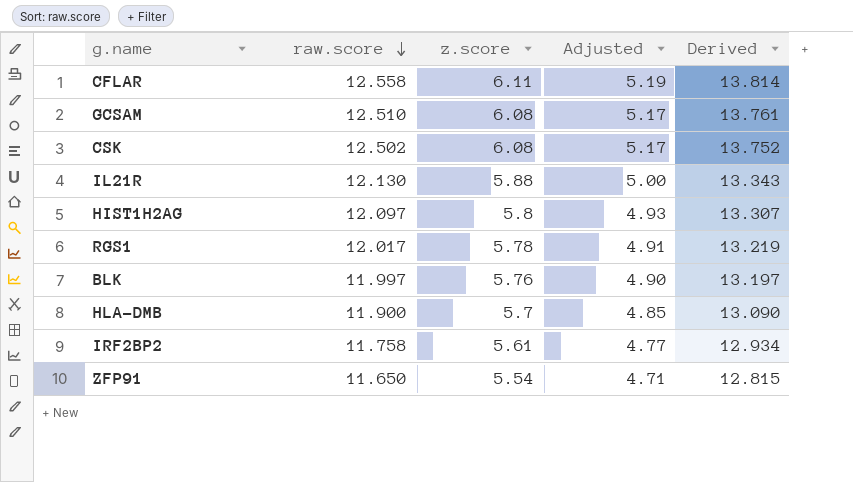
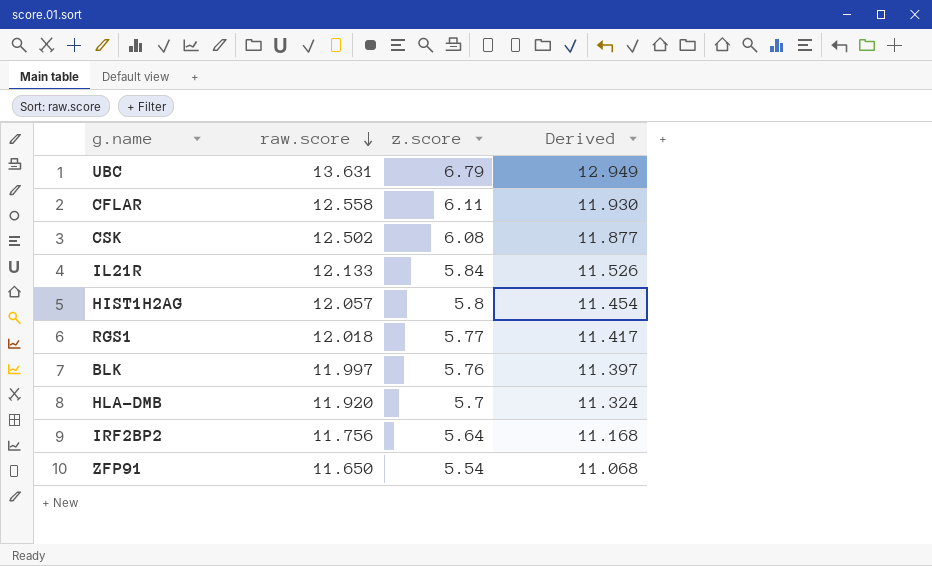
column Adjusted | formula: [z.score] * 0.85 -> none
column Derived | formula: [raw.score] * 1.1 -> [raw.score] * 0.95
row GCSAM: 12.510 | 6.08 | 5.17 | 13.761 -> none
row UBC: none -> 13.631 | 6.79 | 12.949
IL21R | raw.score: 12.130 -> 12.133
IL21R | z.score: 5.88 -> 5.84
HIST1H2AG | raw.score: 12.097 -> 12.057
RGS1 | raw.score: 12.017 -> 12.018
RGS1 | z.score: 5.78 -> 5.77
HLA-DMB | raw.score: 11.900 -> 11.920
IRF2BP2 | raw.score: 11.758 -> 11.756
IRF2BP2 | z.score: 5.61 -> 5.64

